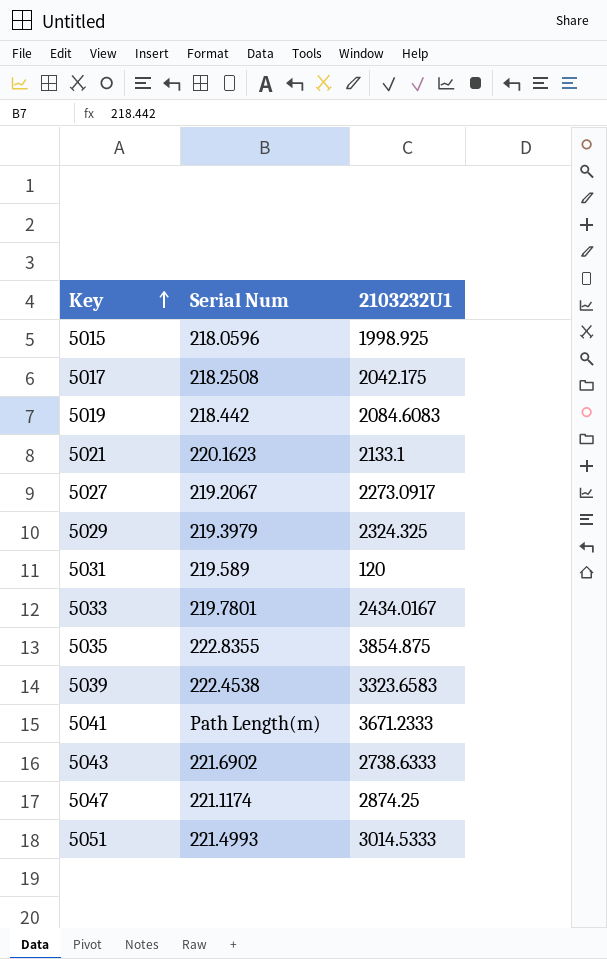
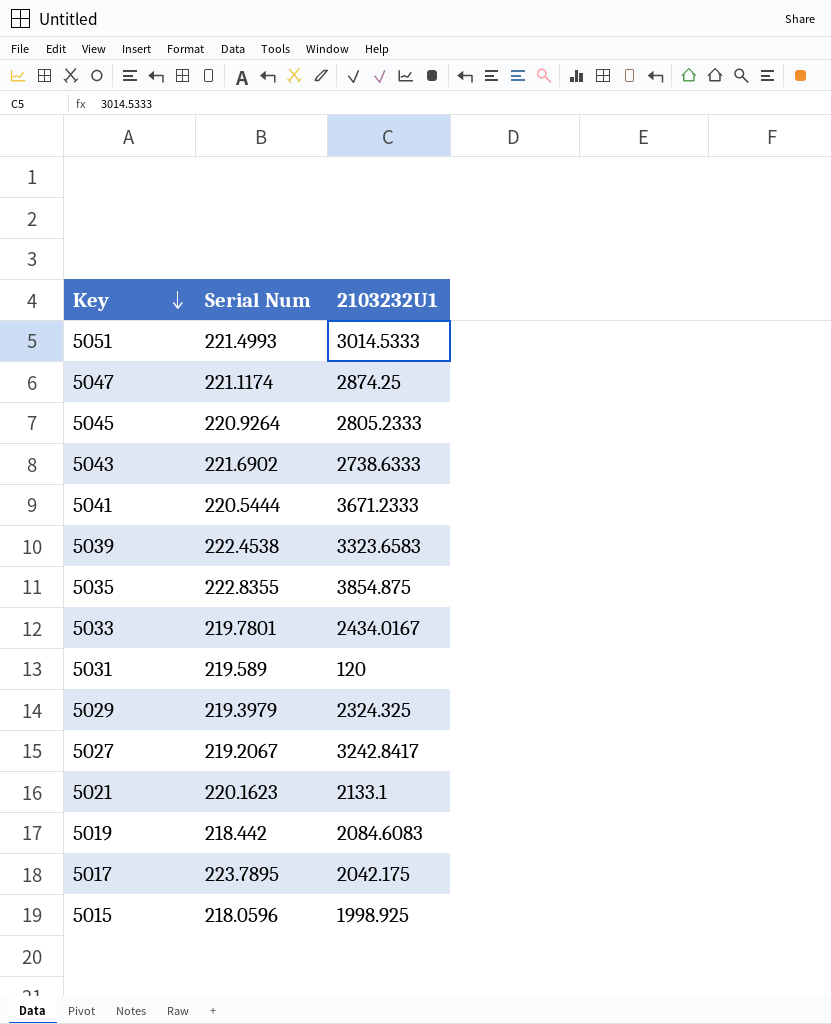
row order: Key ascending -> Key descending
row 5045: none -> 220.9264 | 2805.2333
5041 | Serial Num: Path Length(m) -> 220.5444
5027 | 2103232U1: 2273.0917 -> 3242.8417
5017 | Serial Num: 218.2508 -> 223.7895

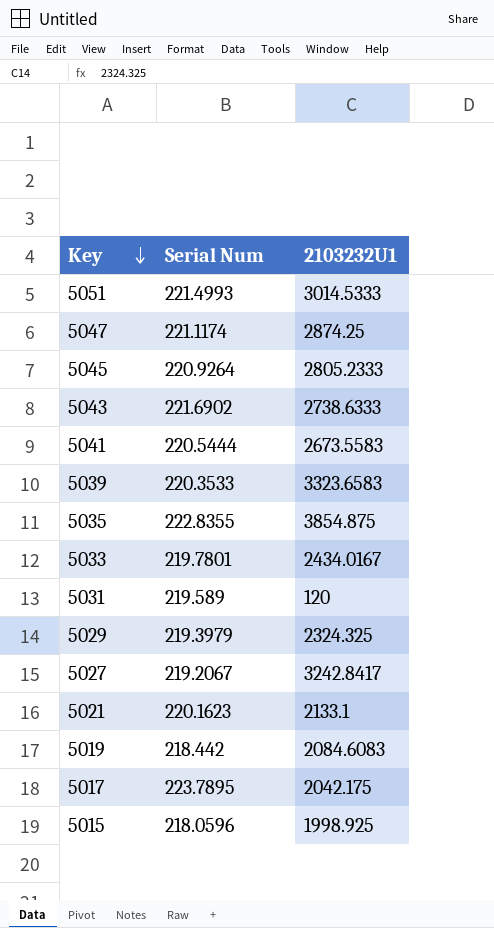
5041 | 2103232U1: 3671.2333 -> 2673.5583
5039 | Serial Num: 222.4538 -> 220.3533

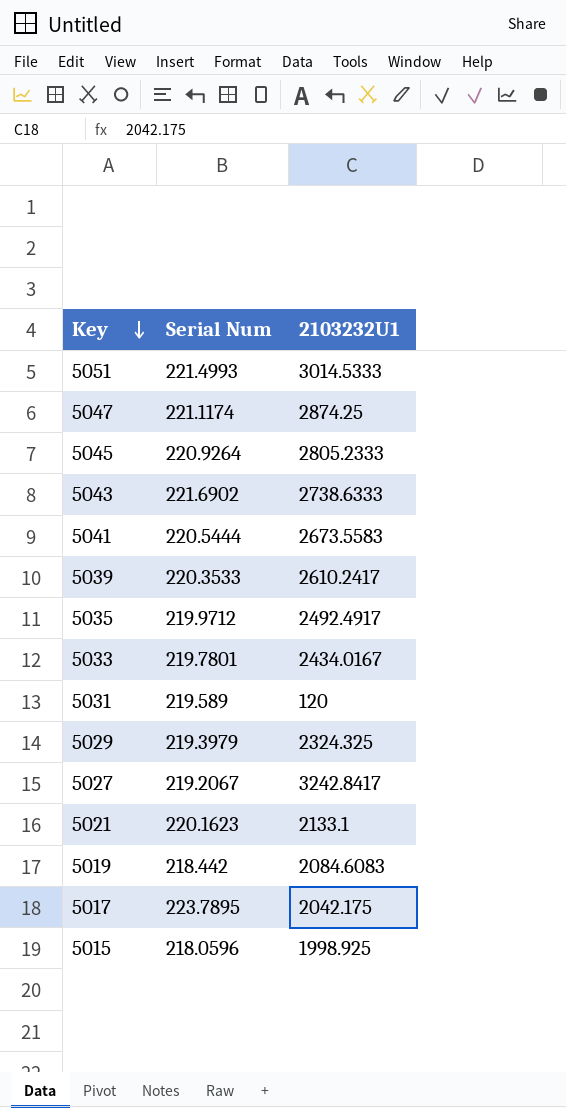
5039 | 2103232U1: 3323.6583 -> 2610.2417
5035 | Serial Num: 222.8355 -> 219.9712
5035 | 2103232U1: 3854.875 -> 2492.4917

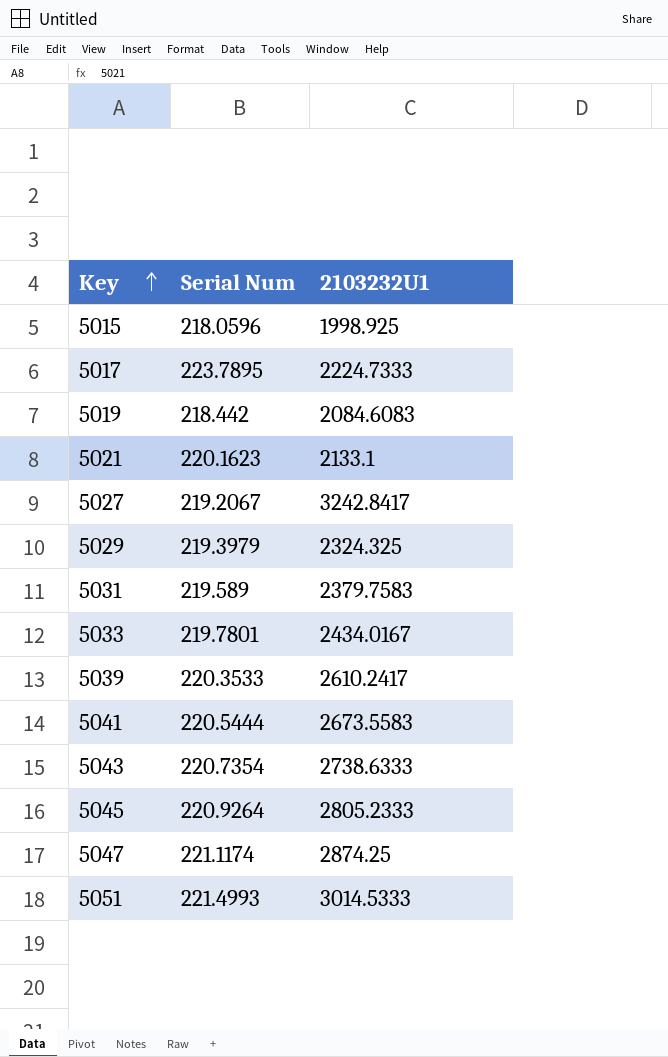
row order: Key descending -> Key ascending
row 5035: 219.9712 | 2492.4917 -> none
5017 | 2103232U1: 2042.175 -> 2224.7333
5031 | 2103232U1: 120 -> 2379.7583
5043 | Serial Num: 221.6902 -> 220.7354

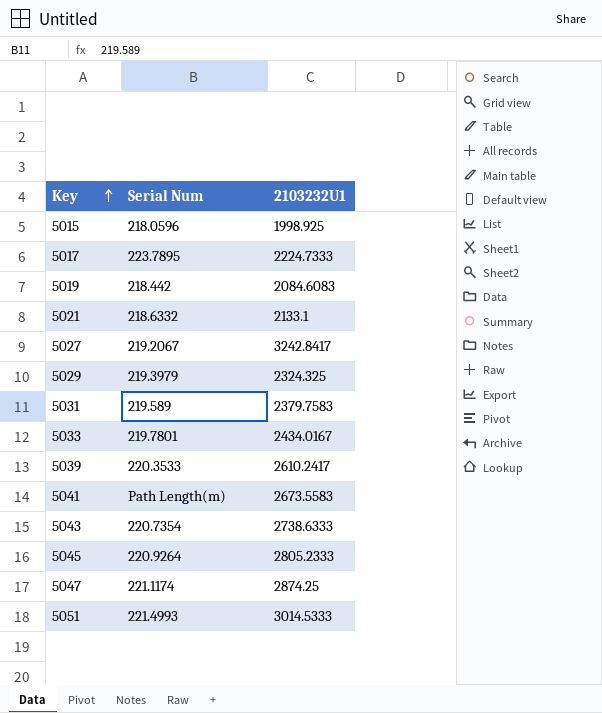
5021 | Serial Num: 220.1623 -> 218.6332
5041 | Serial Num: 220.5444 -> Path Length(m)

